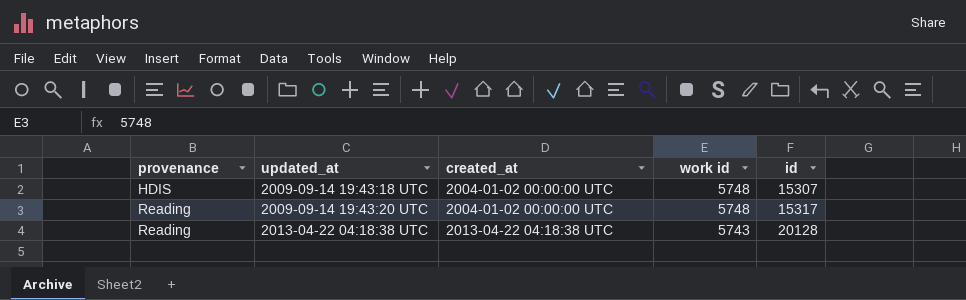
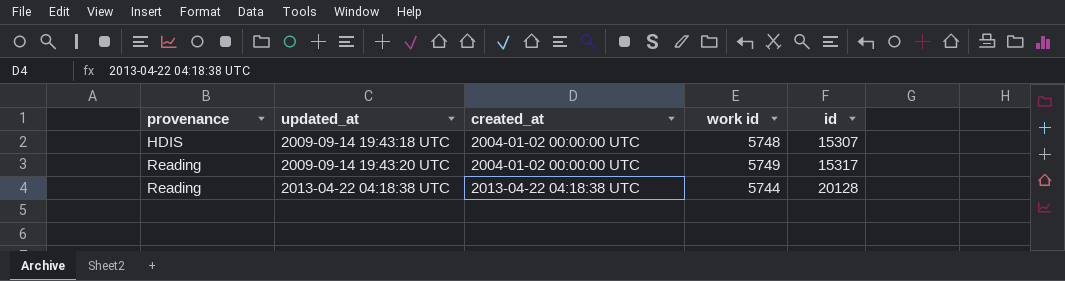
2009-09-14 19:43:20 UTC | work id: 5748 -> 5749
2013-04-22 04:18:38 UTC | work id: 5743 -> 5744

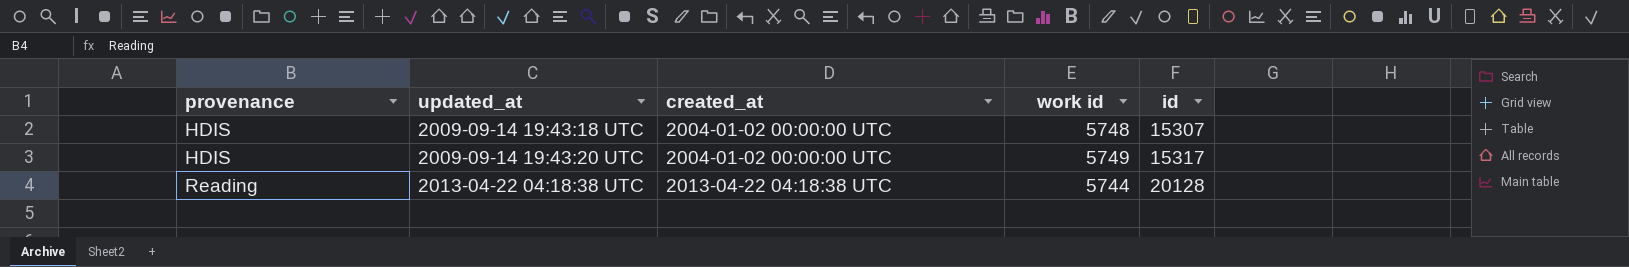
2009-09-14 19:43:20 UTC | provenance: Reading -> HDIS

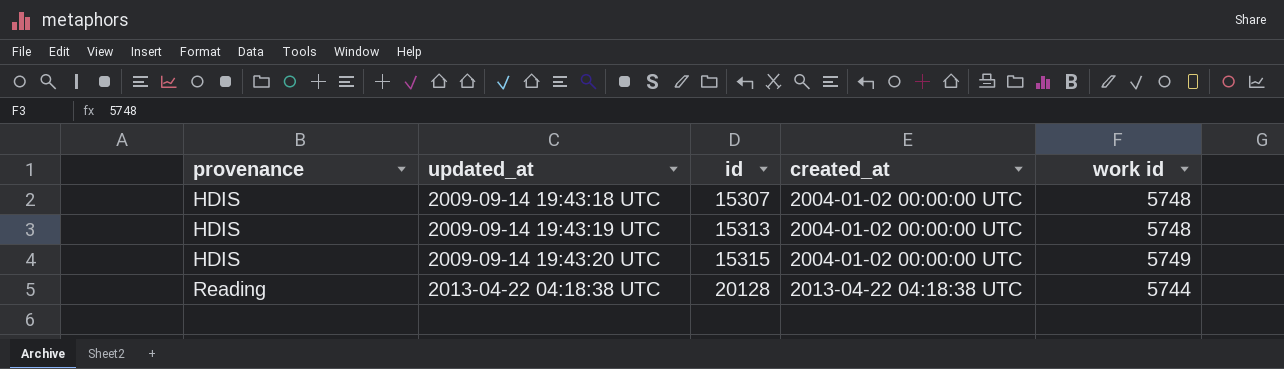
column id | position: 5 -> 3
row 2009-09-14 19:43:19 UTC: none -> HDIS | 15313 | 2004-01-02 00:00:00 UTC | 5748
2009-09-14 19:43:20 UTC | id: 15317 -> 15315

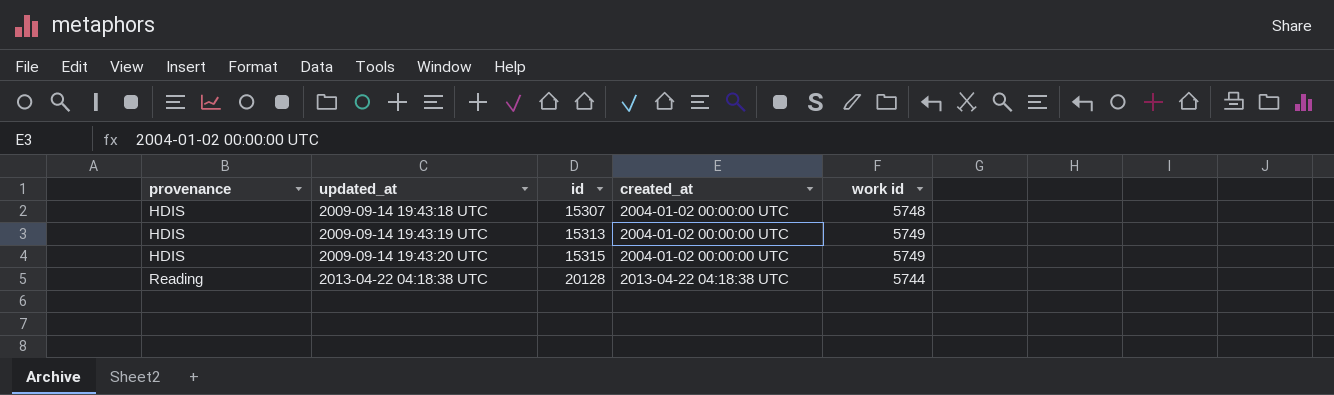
2009-09-14 19:43:19 UTC | work id: 5748 -> 5749

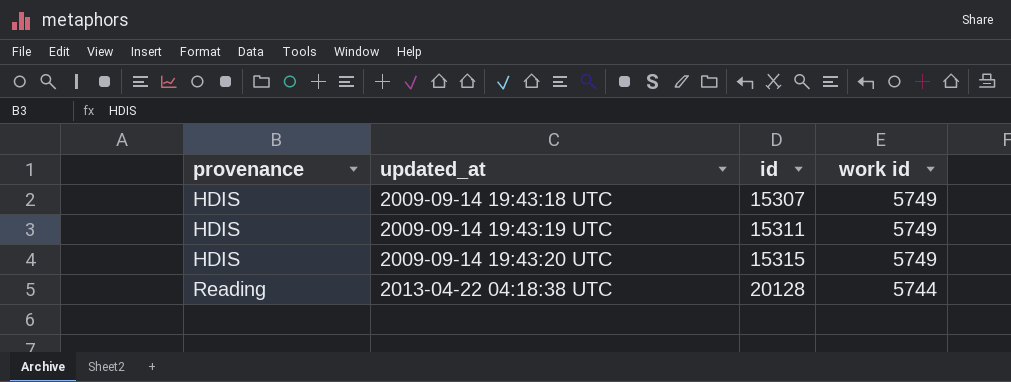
column created_at | position: 4 -> none
2009-09-14 19:43:18 UTC | work id: 5748 -> 5749
2009-09-14 19:43:19 UTC | id: 15313 -> 15311

